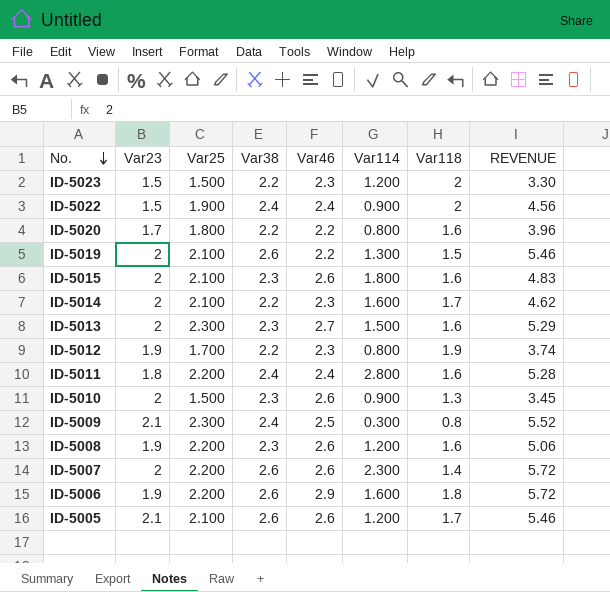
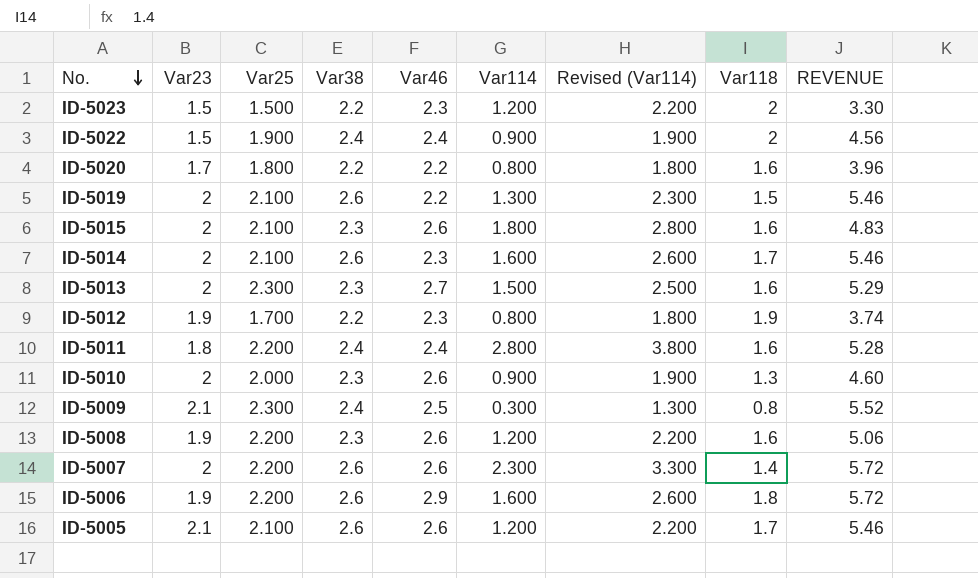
column Revised (Var114) | formula: none -> [Var114] + 1
ID-5014 | Var38: 2.2 -> 2.6
ID-5014 | REVENUE: 4.62 -> 5.46
ID-5010 | Var25: 1.500 -> 2.000
ID-5010 | REVENUE: 3.45 -> 4.60

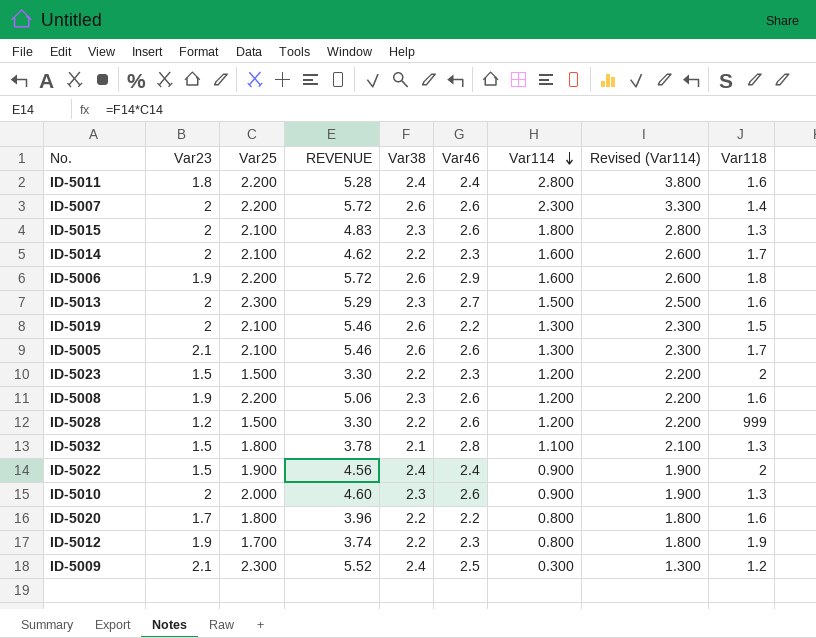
row order: No. descending -> Var114 descending
column REVENUE | position: 9 -> 4
ID-5015 | Var118: 1.6 -> 1.3
ID-5014 | REVENUE: 5.46 -> 4.62
ID-5014 | Var38: 2.6 -> 2.2
ID-5005 | Var114: 1.200 -> 1.300
ID-5005 | Revised (Var114): 2.200 -> 2.300
row ID-5028: none -> 1.2 | 1.500 | 3.30 | 2.2 | 2.6 | 1.200 | 2.200 | 999
row ID-5032: none -> 1.5 | 1.800 | 3.78 | 2.1 | 2.8 | 1.100 | 2.100 | 1.3
ID-5009 | Var118: 0.8 -> 1.2

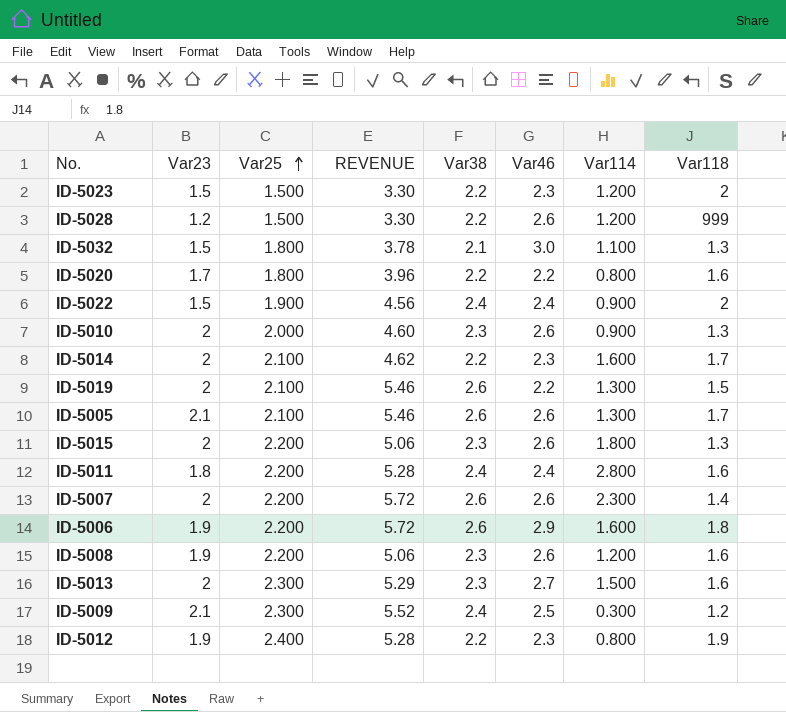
row order: Var114 descending -> Var25 ascending
column Revised (Var114) | formula: [Var114] + 1 -> none
ID-5032 | Var46: 2.8 -> 3.0
ID-5015 | Var25: 2.100 -> 2.200
ID-5015 | REVENUE: 4.83 -> 5.06
ID-5012 | Var25: 1.700 -> 2.400
ID-5012 | REVENUE: 3.74 -> 5.28

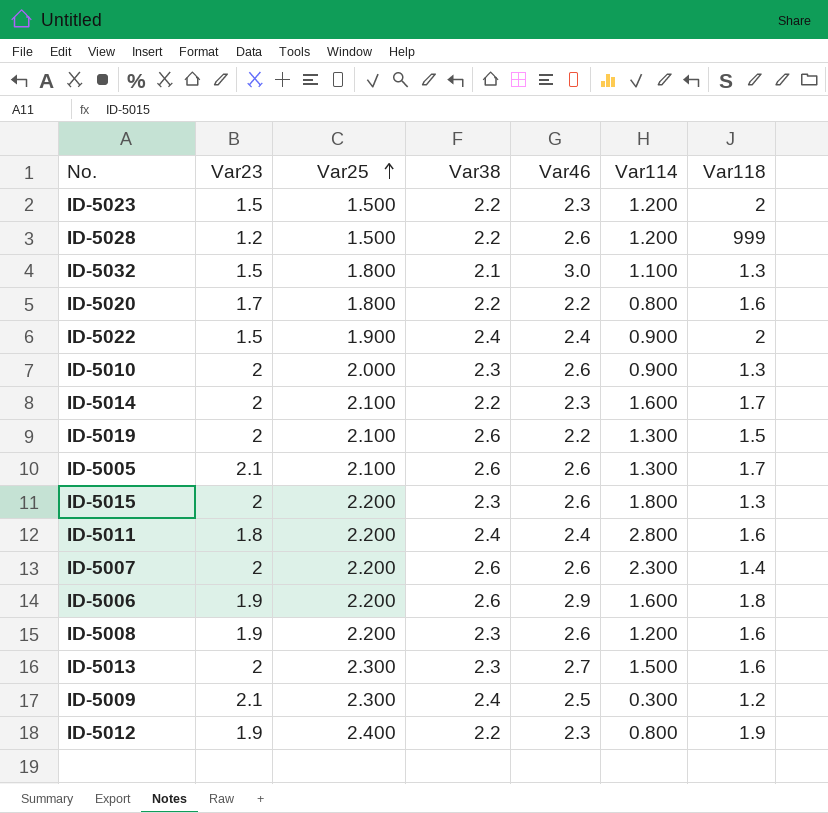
column REVENUE | formula: [Var25] * [Var38] -> none

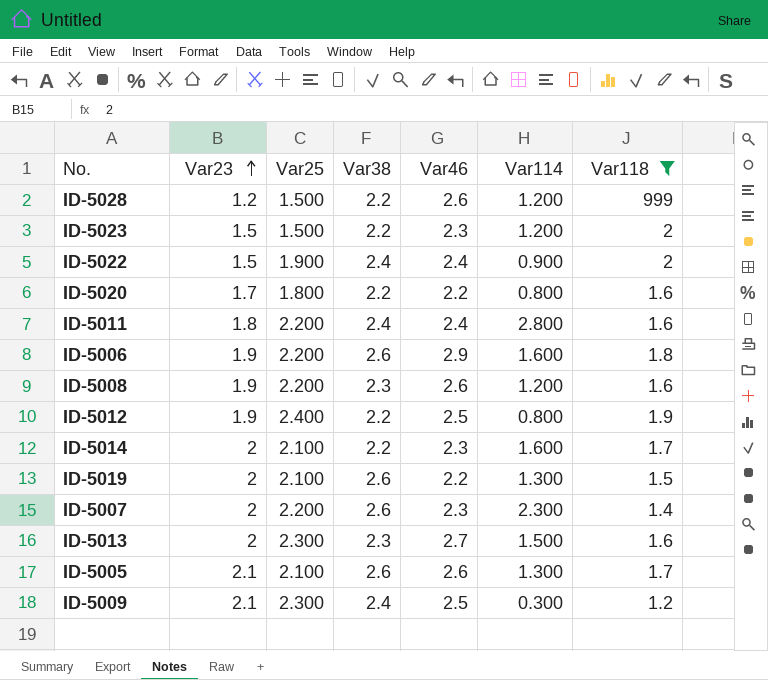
filter: none -> Var118 != 1.3
row order: Var25 ascending -> Var23 ascending
ID-5012 | Var46: 2.3 -> 2.5
ID-5007 | Var46: 2.6 -> 2.3

